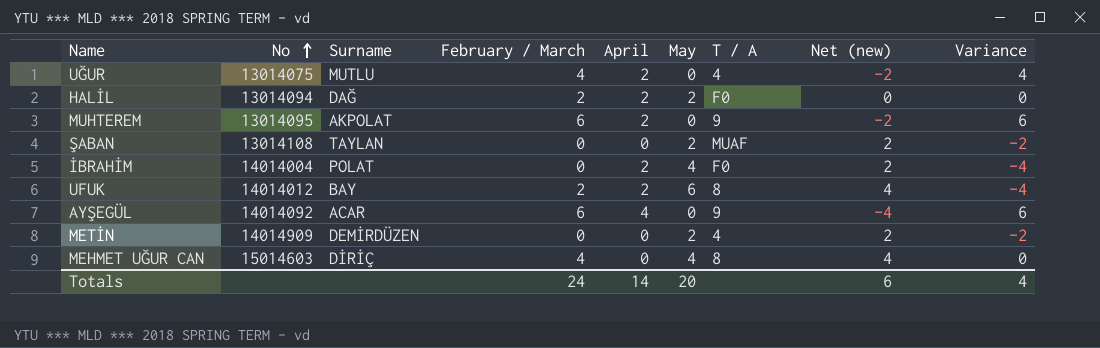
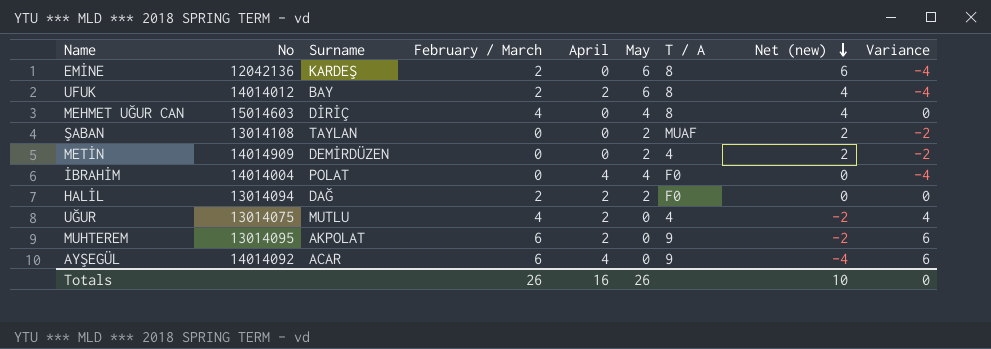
row order: No ascending -> Net (new) descending
row EMİNE: none -> 12042136 | KARDEŞ | 2 | 0 | 6 | 8 | 6 | -4
İBRAHİM | April: 2 -> 4
İBRAHİM | Net (new): 2 -> 0
Totals | February / March: 24 -> 26
Totals | April: 14 -> 16
Totals | May: 20 -> 26
Totals | Net (new): 6 -> 10
Totals | Variance: 4 -> 0

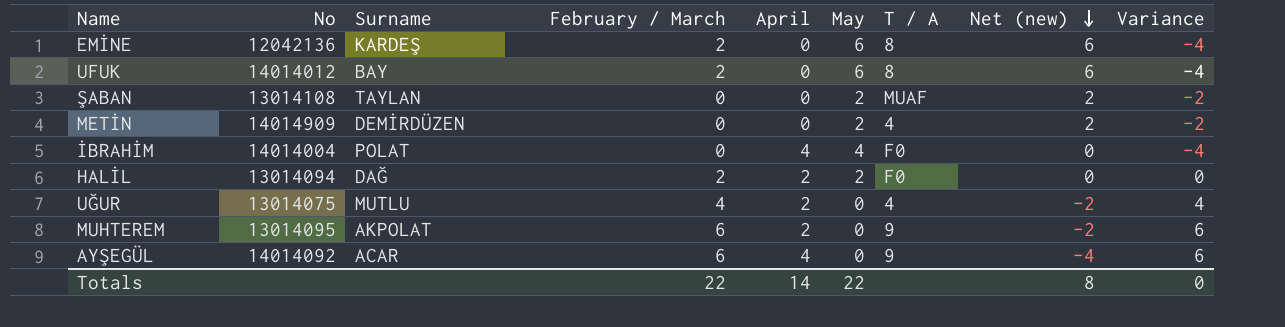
row MEHMET UĞUR CAN: 15014603 | DİRİÇ | 4 | 0 | 4 | 8 | 4 | 0 -> none
UFUK | April: 2 -> 0
UFUK | Net (new): 4 -> 6
Totals | February / March: 26 -> 22
Totals | April: 16 -> 14
Totals | May: 26 -> 22
Totals | Net (new): 10 -> 8

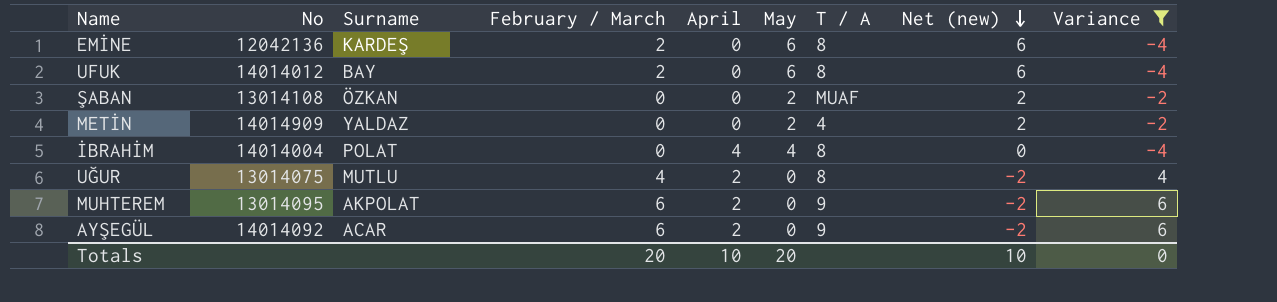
filter: none -> Variance != 0
ŞABAN | Surname: TAYLAN -> ÖZKAN
METİN | Surname: DEMİRDÜZEN -> YALDAZ
İBRAHİM | T / A: F0 -> 8
UĞUR | T / A: 4 -> 8
AYŞEGÜL | April: 4 -> 2
AYŞEGÜL | Net (new): -4 -> -2
Totals | February / March: 22 -> 20
Totals | April: 14 -> 10
Totals | May: 22 -> 20
Totals | Net (new): 8 -> 10

